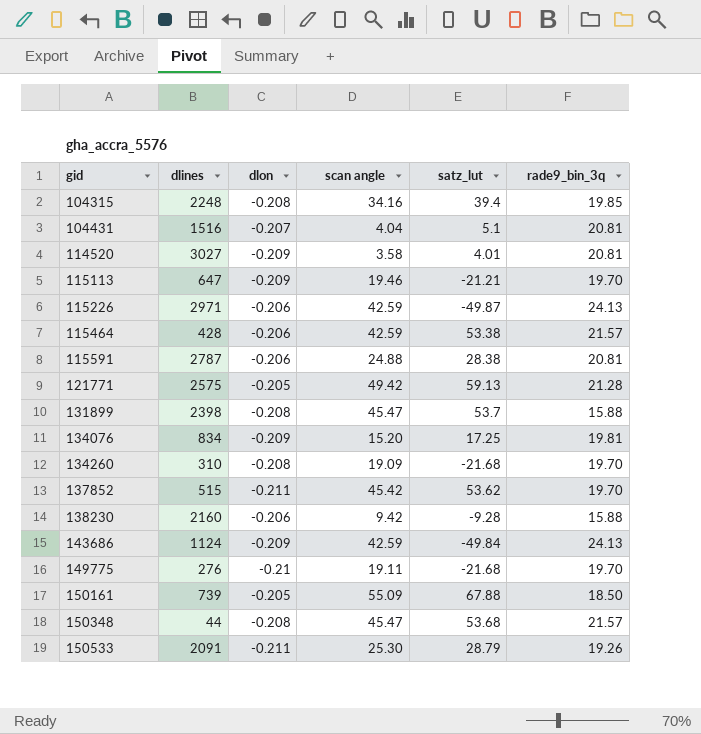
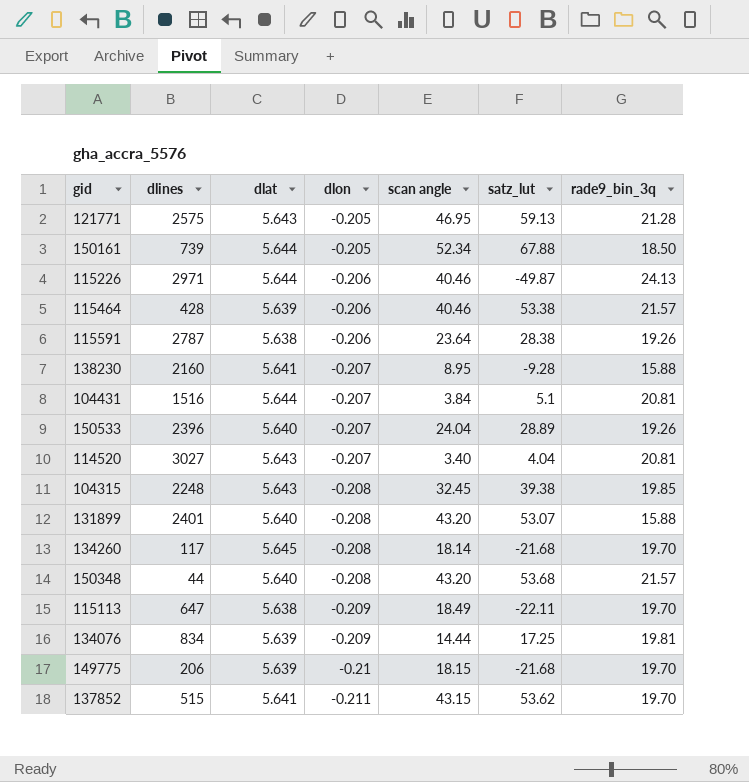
row order: gid ascending -> dlon descending
column dlat | position: none -> 3
row 143686: 1124 | -0.209 | 42.59 | -49.84 | 24.13 -> none
121771 | scan angle: 49.42 -> 46.95
150161 | scan angle: 55.09 -> 52.34
115226 | scan angle: 42.59 -> 40.46
115464 | scan angle: 42.59 -> 40.46
115591 | scan angle: 24.88 -> 23.64
115591 | rade9_bin_3q: 20.81 -> 19.26
138230 | dlon: -0.206 -> -0.207
138230 | scan angle: 9.42 -> 8.95
104431 | scan angle: 4.04 -> 3.84
150533 | dlines: 2091 -> 2396
150533 | dlon: -0.211 -> -0.207
150533 | scan angle: 25.30 -> 24.04
150533 | satz_lut: 28.79 -> 28.89
114520 | dlon: -0.209 -> -0.207
114520 | scan angle: 3.58 -> 3.40
114520 | satz_lut: 4.01 -> 4.04
104315 | scan angle: 34.16 -> 32.45
104315 | satz_lut: 39.4 -> 39.38
131899 | dlines: 2398 -> 2401
131899 | scan angle: 45.47 -> 43.20
131899 | satz_lut: 53.7 -> 53.07
134260 | dlines: 310 -> 117
134260 | scan angle: 19.09 -> 18.14
150348 | scan angle: 45.47 -> 43.20
115113 | scan angle: 19.46 -> 18.49
115113 | satz_lut: -21.21 -> -22.11
134076 | scan angle: 15.20 -> 14.44
149775 | dlines: 276 -> 206
149775 | scan angle: 19.11 -> 18.15
137852 | scan angle: 45.42 -> 43.15

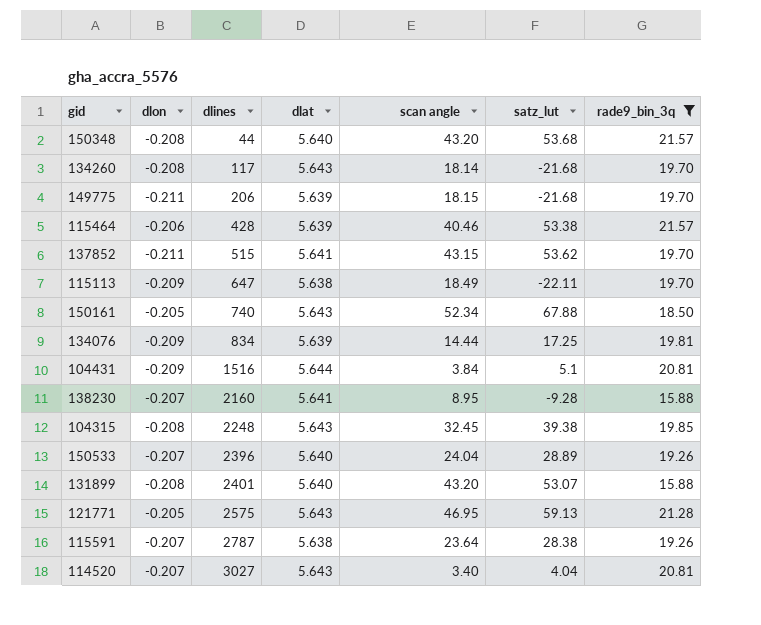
filter: none -> rade9_bin_3q != 24.13
row order: dlon descending -> dlines ascending
column dlon | position: 4 -> 2
134260 | dlat: 5.645 -> 5.643
149775 | dlon: -0.21 -> -0.211
150161 | dlines: 739 -> 740
150161 | dlat: 5.644 -> 5.643
104431 | dlon: -0.207 -> -0.209
115591 | dlon: -0.206 -> -0.207

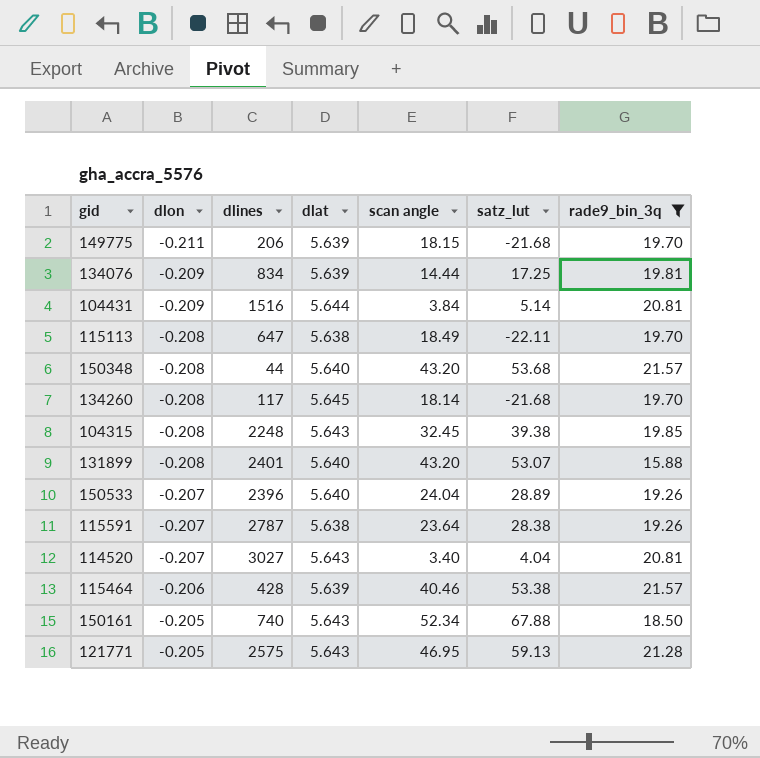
row order: dlines ascending -> dlon ascending
row 137852: -0.211 | 515 | 5.641 | 43.15 | 53.62 | 19.70 -> none
row 138230: -0.207 | 2160 | 5.641 | 8.95 | -9.28 | 15.88 -> none
104431 | satz_lut: 5.1 -> 5.14
115113 | dlon: -0.209 -> -0.208
134260 | dlat: 5.643 -> 5.645

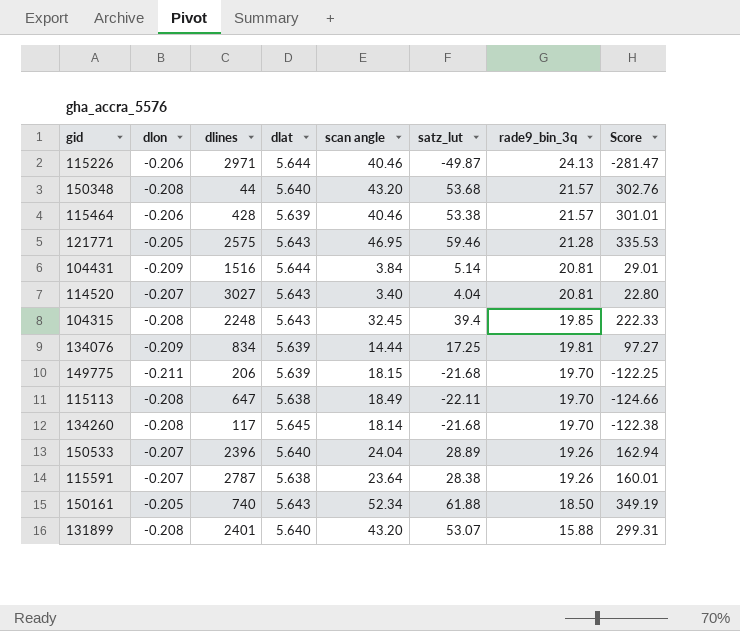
filter: rade9_bin_3q != 24.13 -> none
row order: dlon ascending -> rade9_bin_3q descending
column Score | formula: none -> [dlat] * [satz_lut]
121771 | satz_lut: 59.13 -> 59.46
104315 | satz_lut: 39.38 -> 39.4
150161 | satz_lut: 67.88 -> 61.88

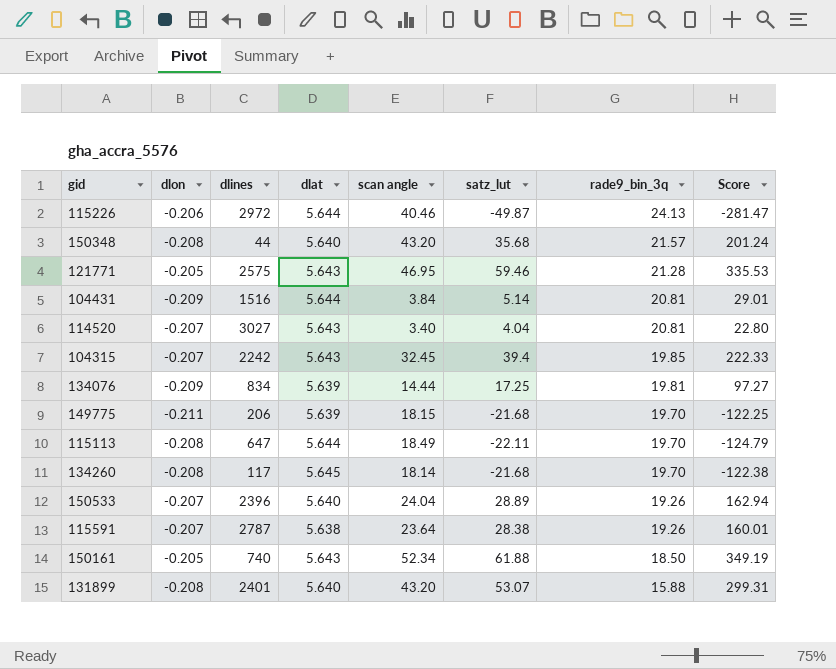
row 115464: -0.206 | 428 | 5.639 | 40.46 | 53.38 | 21.57 | 301.01 -> none
115226 | dlines: 2971 -> 2972
150348 | satz_lut: 53.68 -> 35.68
150348 | Score: 302.76 -> 201.24
104315 | dlon: -0.208 -> -0.207
104315 | dlines: 2248 -> 2242
115113 | dlat: 5.638 -> 5.644
115113 | Score: -124.66 -> -124.79

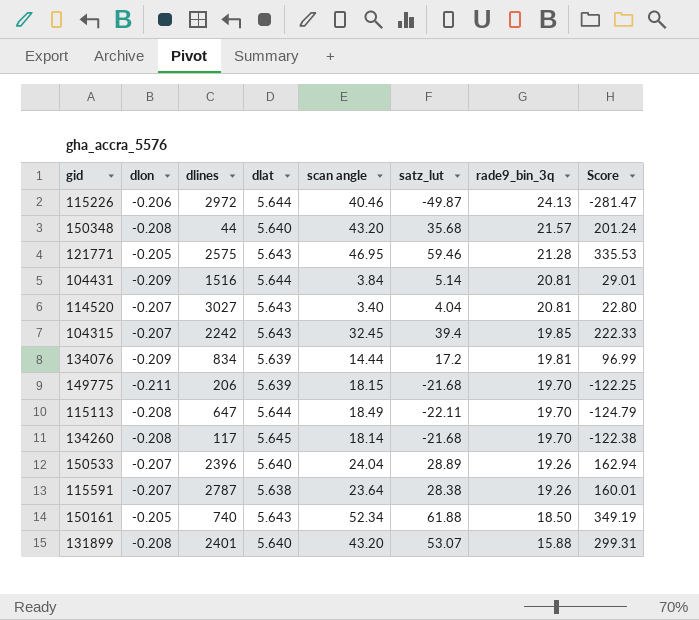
134076 | satz_lut: 17.25 -> 17.2
134076 | Score: 97.27 -> 96.99

